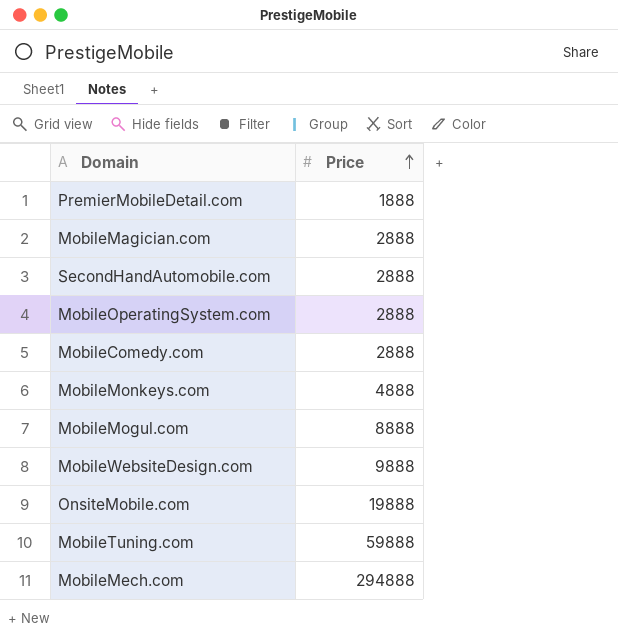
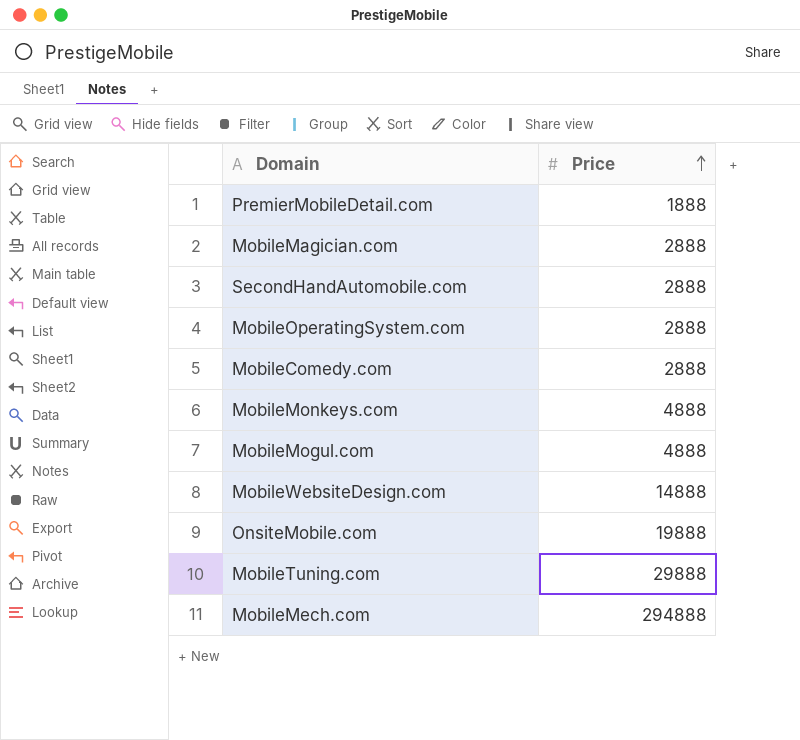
MobileMogul.com | Price: 8888 -> 4888
MobileWebsiteDesign.com | Price: 9888 -> 14888
MobileTuning.com | Price: 59888 -> 29888

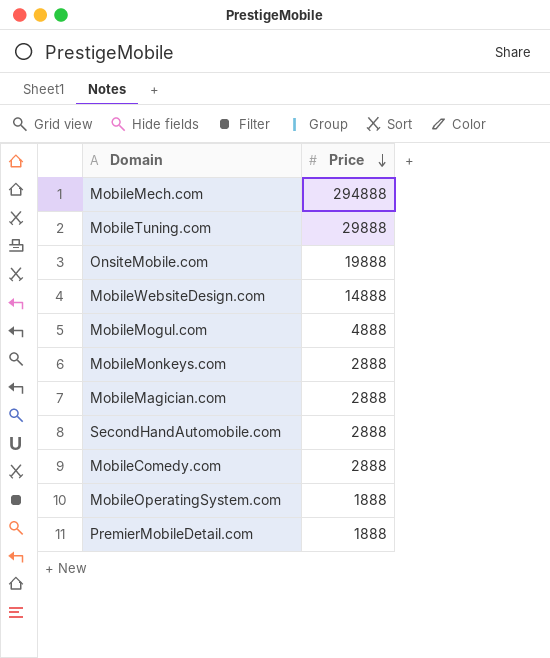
row order: Price ascending -> Price descending
MobileMonkeys.com | Price: 4888 -> 2888
MobileOperatingSystem.com | Price: 2888 -> 1888

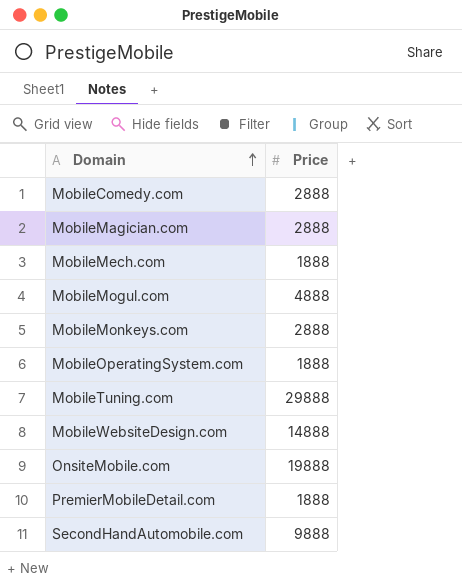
row order: Price descending -> Domain ascending
MobileMech.com | Price: 294888 -> 1888
SecondHandAutomobile.com | Price: 2888 -> 9888

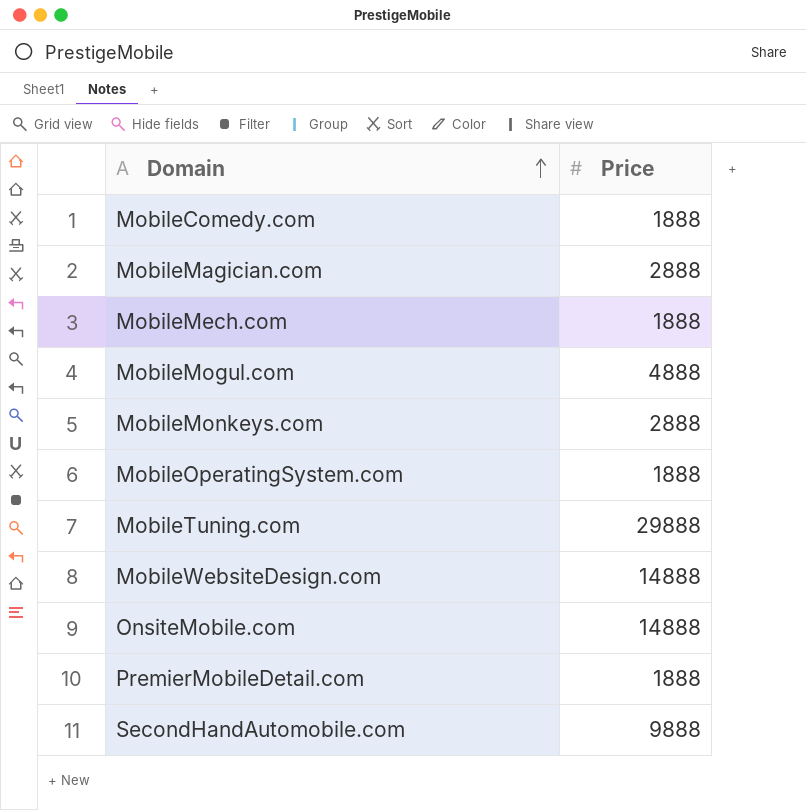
MobileComedy.com | Price: 2888 -> 1888
OnsiteMobile.com | Price: 19888 -> 14888

